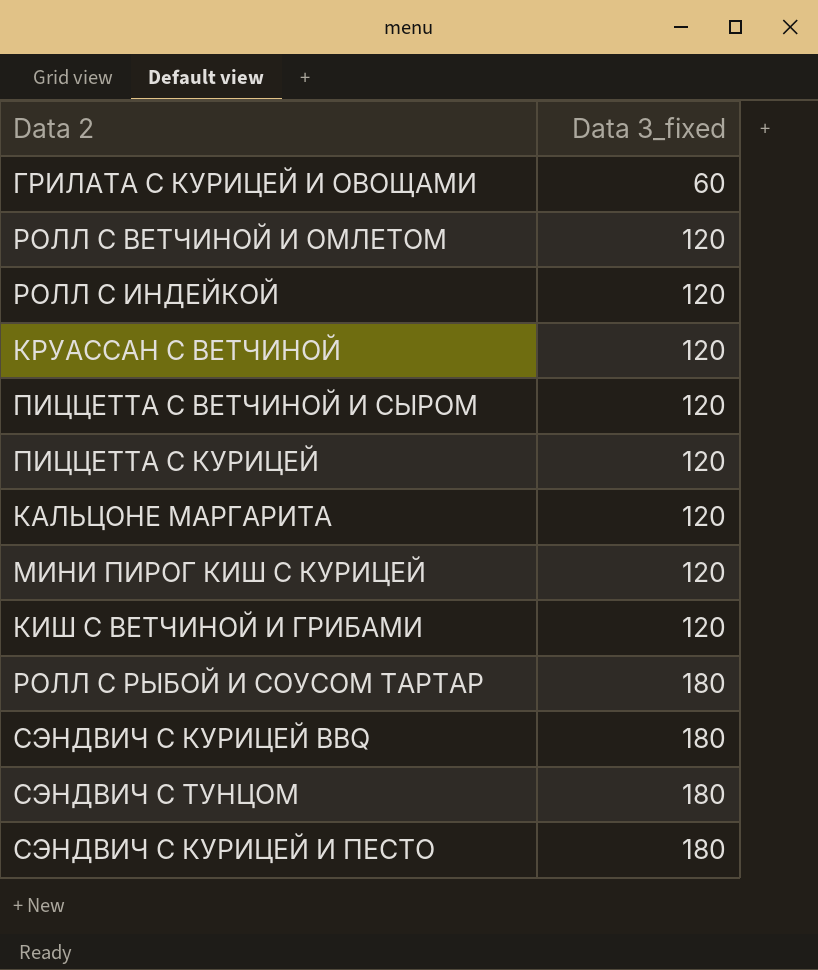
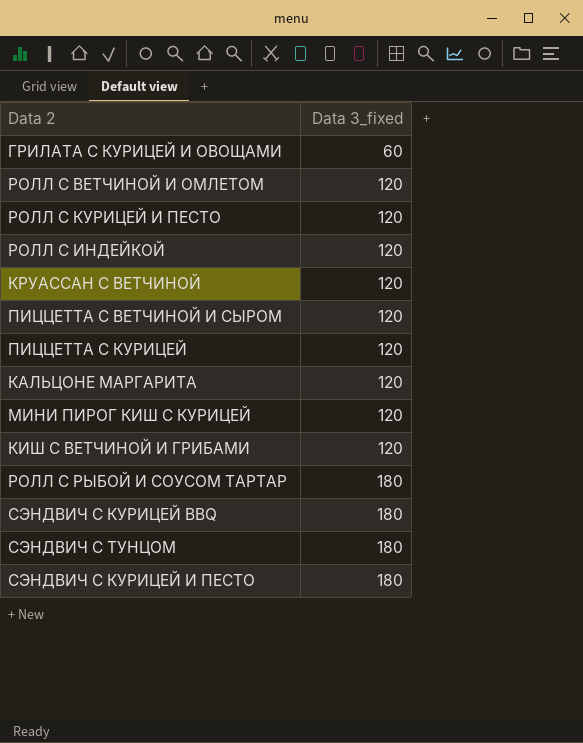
row РОЛЛ С КУРИЦЕЙ И ПЕСТО: none -> 120

